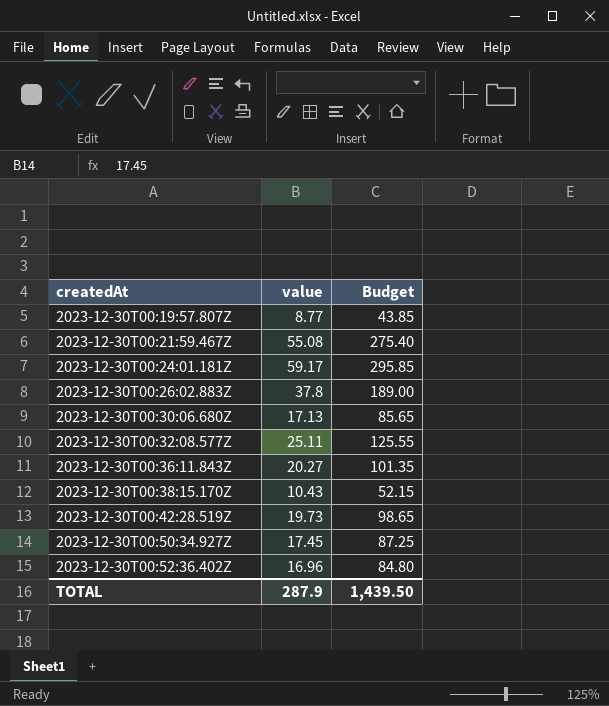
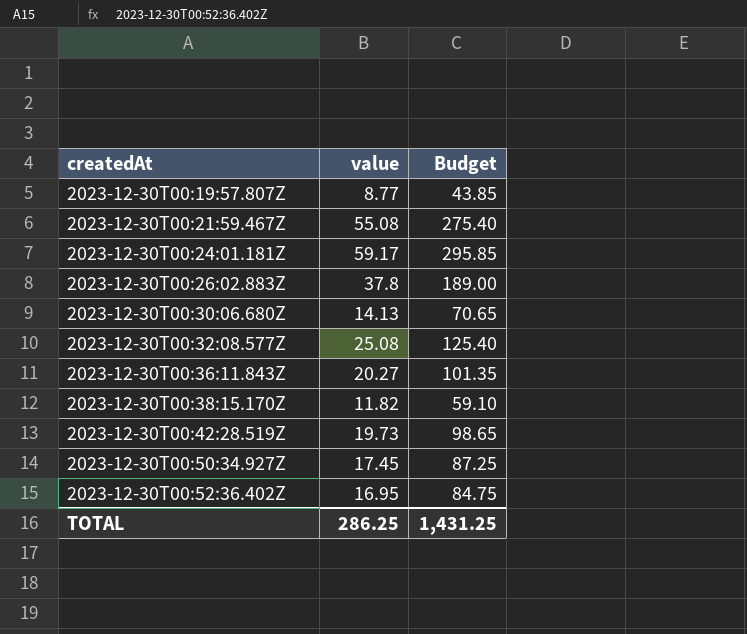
2023-12-30T00:30:06.680Z | value: 17.13 -> 14.13
2023-12-30T00:30:06.680Z | Budget: 85.65 -> 70.65
2023-12-30T00:32:08.577Z | value: 25.11 -> 25.08
2023-12-30T00:32:08.577Z | Budget: 125.55 -> 125.40
2023-12-30T00:38:15.170Z | value: 10.43 -> 11.82
2023-12-30T00:38:15.170Z | Budget: 52.15 -> 59.10
2023-12-30T00:52:36.402Z | value: 16.96 -> 16.95
2023-12-30T00:52:36.402Z | Budget: 84.80 -> 84.75
TOTAL | value: 287.9 -> 286.25
TOTAL | Budget: 1,439.50 -> 1,431.25

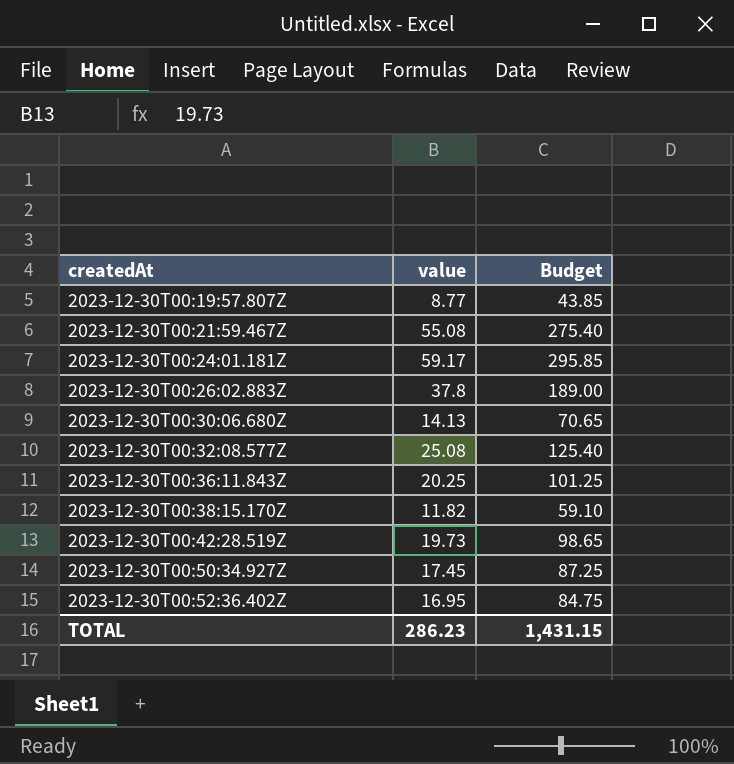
2023-12-30T00:36:11.843Z | value: 20.27 -> 20.25
2023-12-30T00:36:11.843Z | Budget: 101.35 -> 101.25
TOTAL | value: 286.25 -> 286.23
TOTAL | Budget: 1,431.25 -> 1,431.15

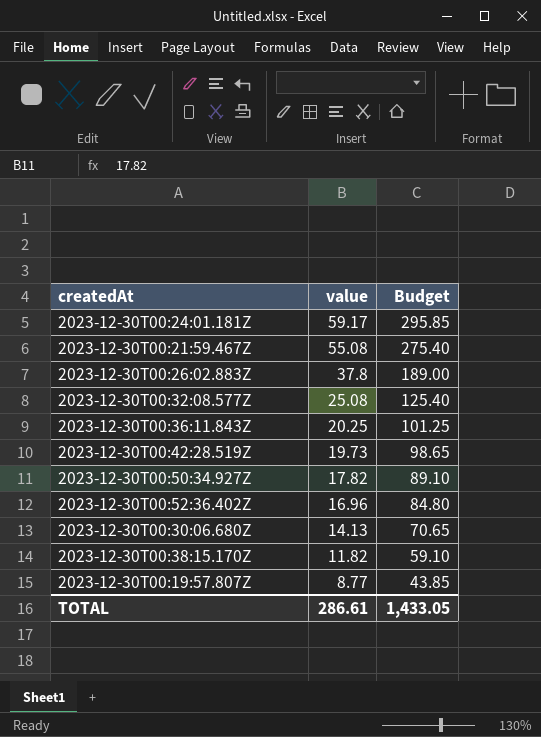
row order: createdAt ascending -> value descending
2023-12-30T00:50:34.927Z | value: 17.45 -> 17.82
2023-12-30T00:50:34.927Z | Budget: 87.25 -> 89.10
2023-12-30T00:52:36.402Z | value: 16.95 -> 16.96
2023-12-30T00:52:36.402Z | Budget: 84.75 -> 84.80
TOTAL | value: 286.23 -> 286.61
TOTAL | Budget: 1,431.15 -> 1,433.05

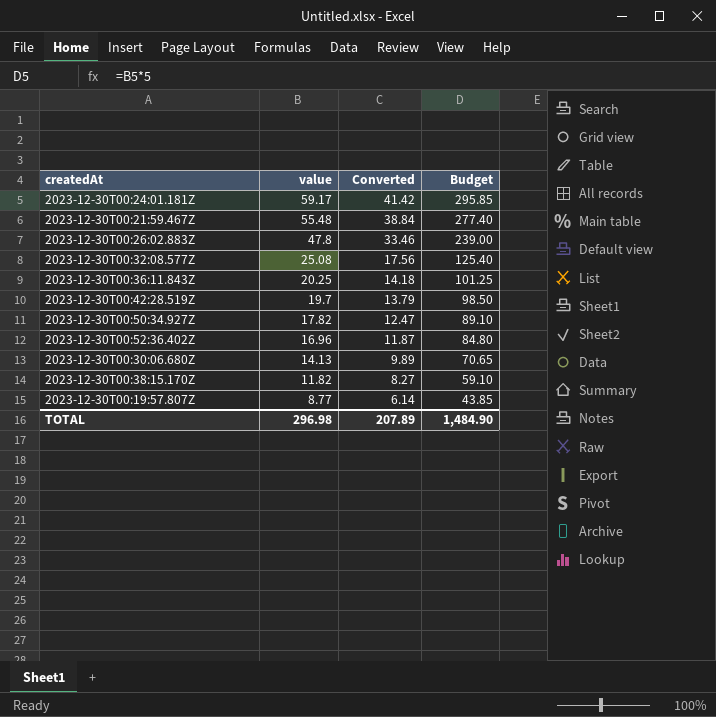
column Converted | formula: none -> [value] * 0.7
2023-12-30T00:21:59.467Z | value: 55.08 -> 55.48
2023-12-30T00:21:59.467Z | Budget: 275.40 -> 277.40
2023-12-30T00:26:02.883Z | value: 37.8 -> 47.8
2023-12-30T00:26:02.883Z | Budget: 189.00 -> 239.00
2023-12-30T00:42:28.519Z | value: 19.73 -> 19.7
2023-12-30T00:42:28.519Z | Budget: 98.65 -> 98.50
TOTAL | value: 286.61 -> 296.98
TOTAL | Budget: 1,433.05 -> 1,484.90

